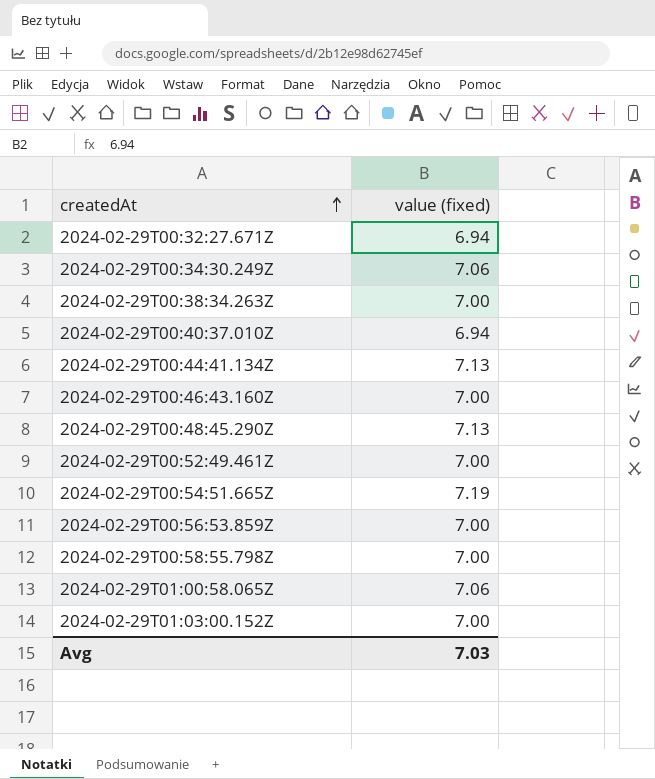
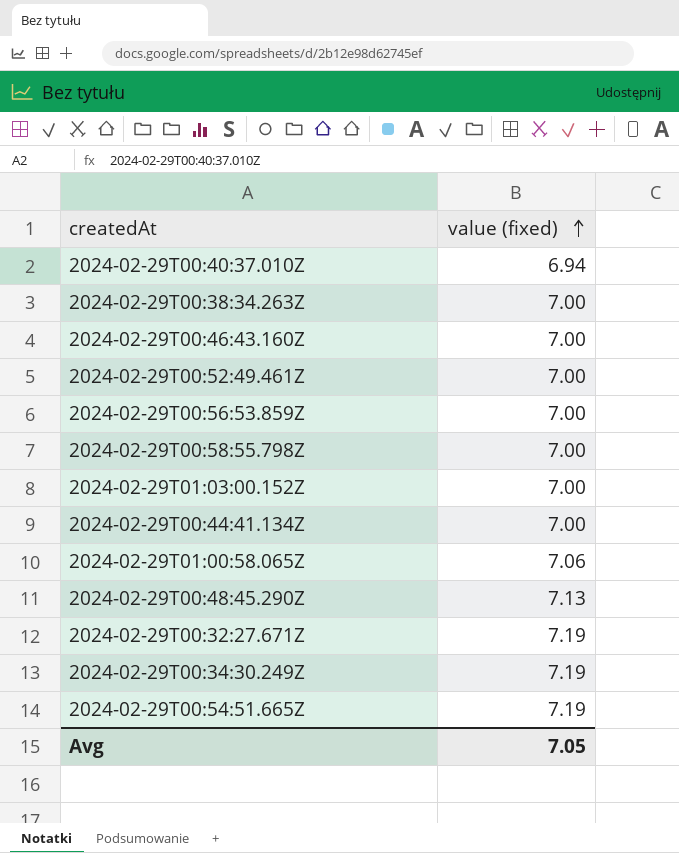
row order: createdAt ascending -> value (fixed) ascending
2024-02-29T00:44:41.134Z | value (fixed): 7.13 -> 7.00
2024-02-29T00:32:27.671Z | value (fixed): 6.94 -> 7.19
2024-02-29T00:34:30.249Z | value (fixed): 7.06 -> 7.19
Avg | value (fixed): 7.03 -> 7.05

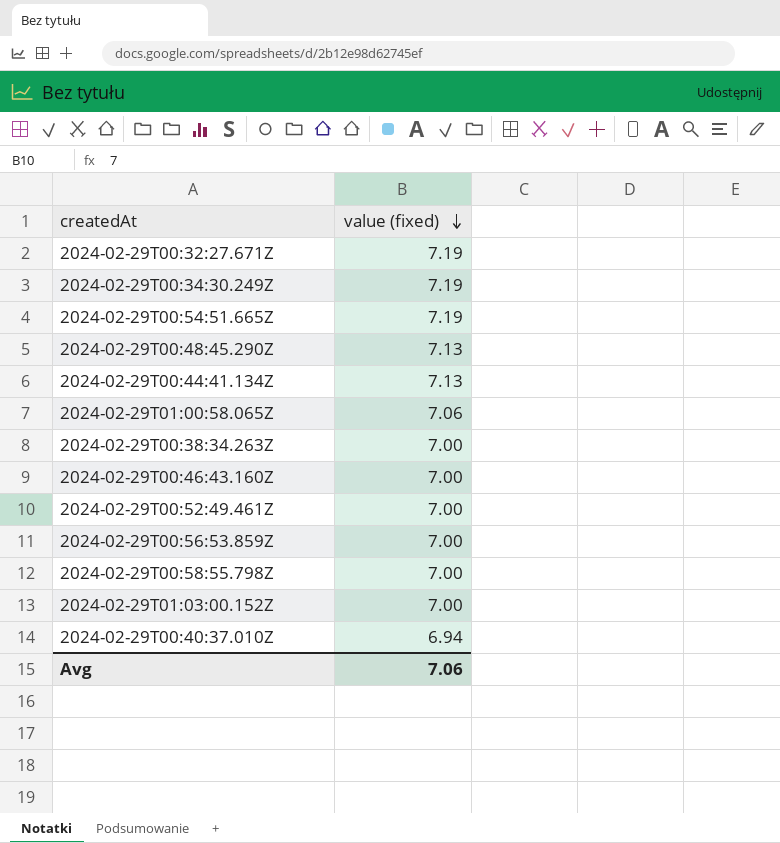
row order: value (fixed) ascending -> value (fixed) descending
2024-02-29T00:44:41.134Z | value (fixed): 7.00 -> 7.13
Avg | value (fixed): 7.05 -> 7.06

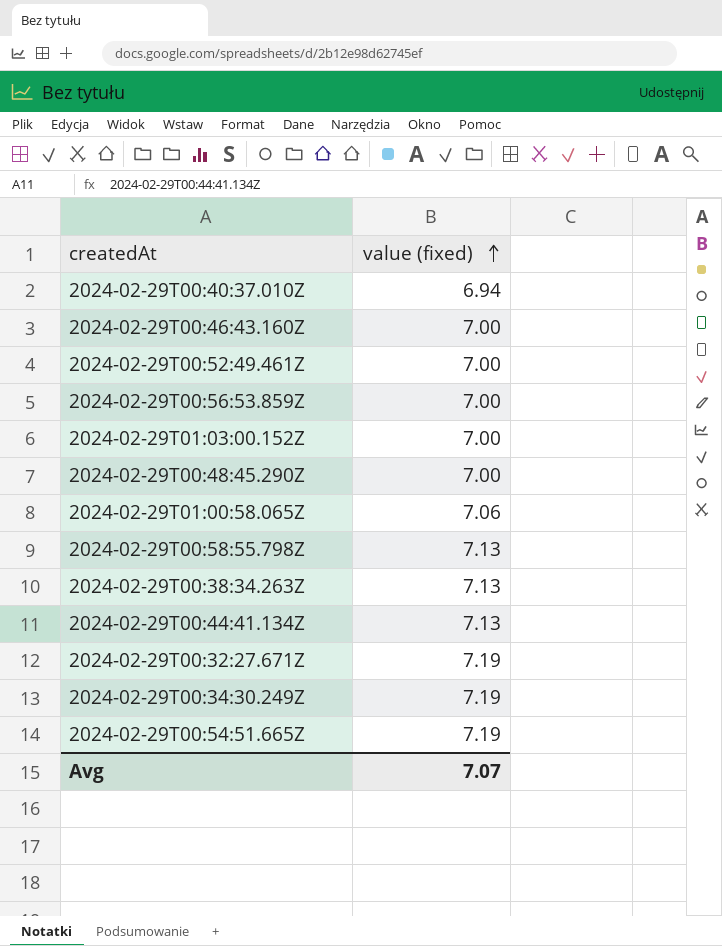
row order: value (fixed) descending -> value (fixed) ascending
2024-02-29T00:48:45.290Z | value (fixed): 7.13 -> 7.00
2024-02-29T00:58:55.798Z | value (fixed): 7.00 -> 7.13
2024-02-29T00:38:34.263Z | value (fixed): 7.00 -> 7.13
Avg | value (fixed): 7.06 -> 7.07

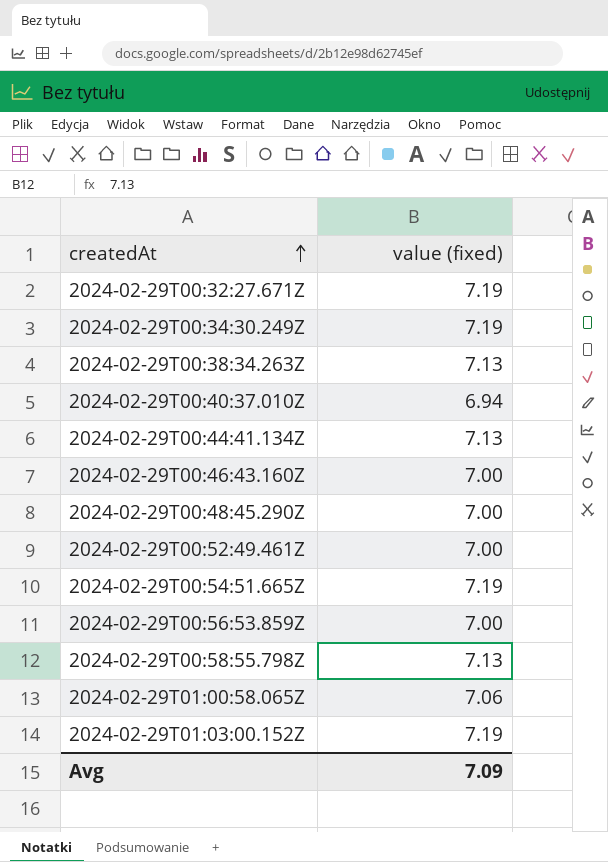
row order: value (fixed) ascending -> createdAt ascending
2024-02-29T01:03:00.152Z | value (fixed): 7.00 -> 7.19
Avg | value (fixed): 7.07 -> 7.09

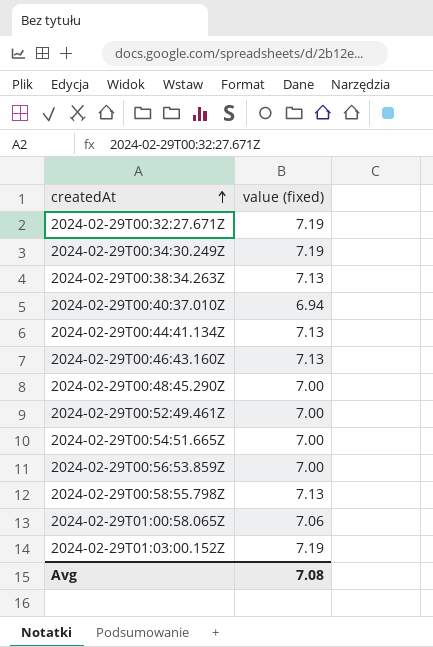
2024-02-29T00:46:43.160Z | value (fixed): 7.00 -> 7.13
2024-02-29T00:54:51.665Z | value (fixed): 7.19 -> 7.00
Avg | value (fixed): 7.09 -> 7.08

